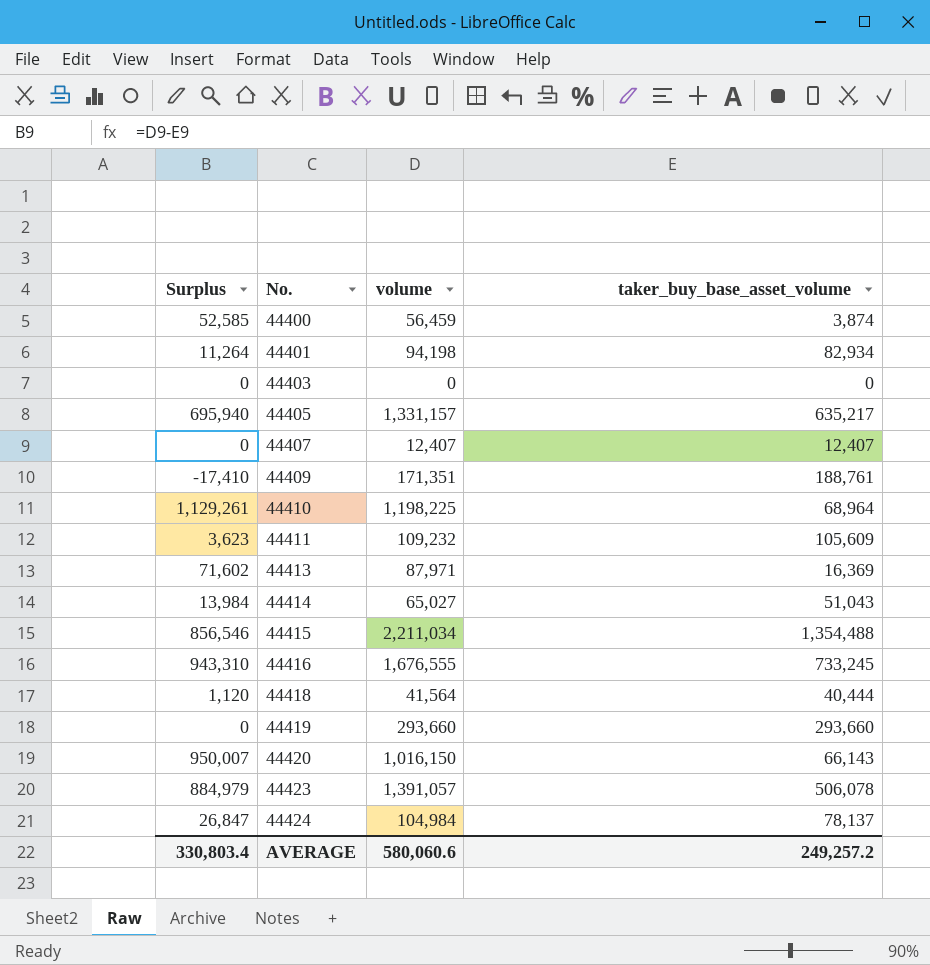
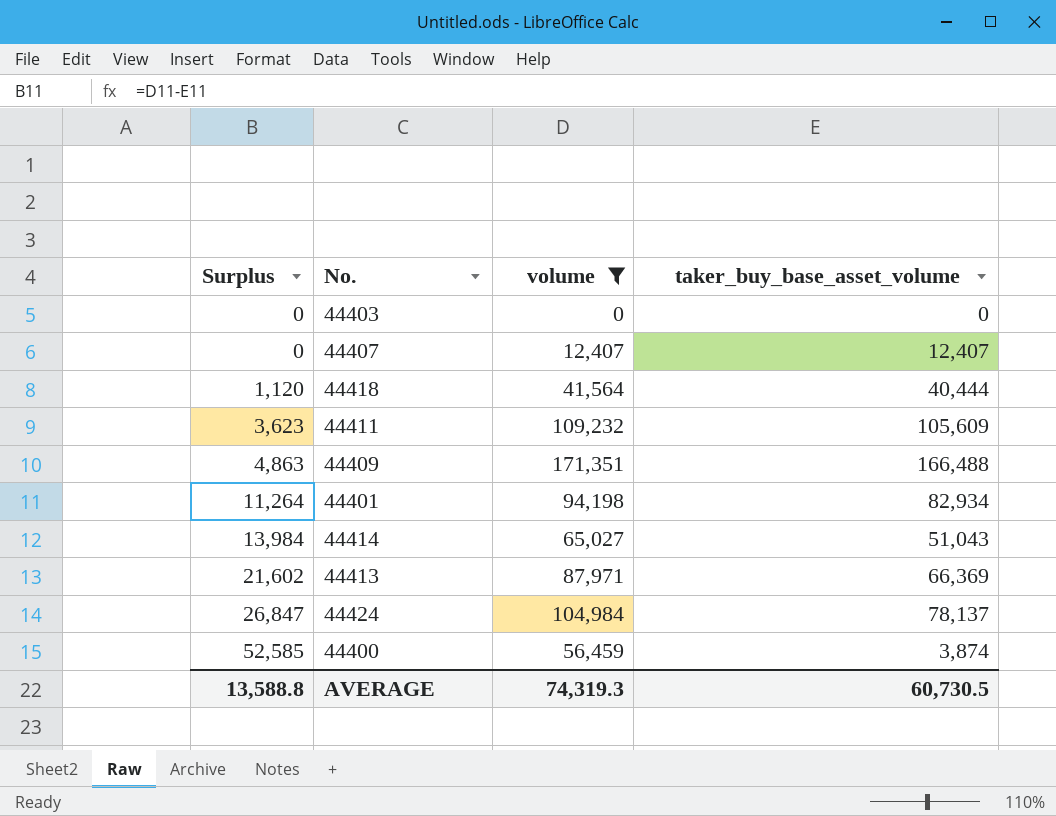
filter: none -> volume <= 171,351
row order: No. ascending -> Surplus ascending
44409 | Surplus: -17,410 -> 4,863
44409 | taker_buy_base_asset_volume: 188,761 -> 166,488
44413 | Surplus: 71,602 -> 21,602
44413 | taker_buy_base_asset_volume: 16,369 -> 66,369
AVERAGE | Surplus: 330,803.4 -> 13,588.8
AVERAGE | volume: 580,060.6 -> 74,319.3
AVERAGE | taker_buy_base_asset_volume: 249,257.2 -> 60,730.5

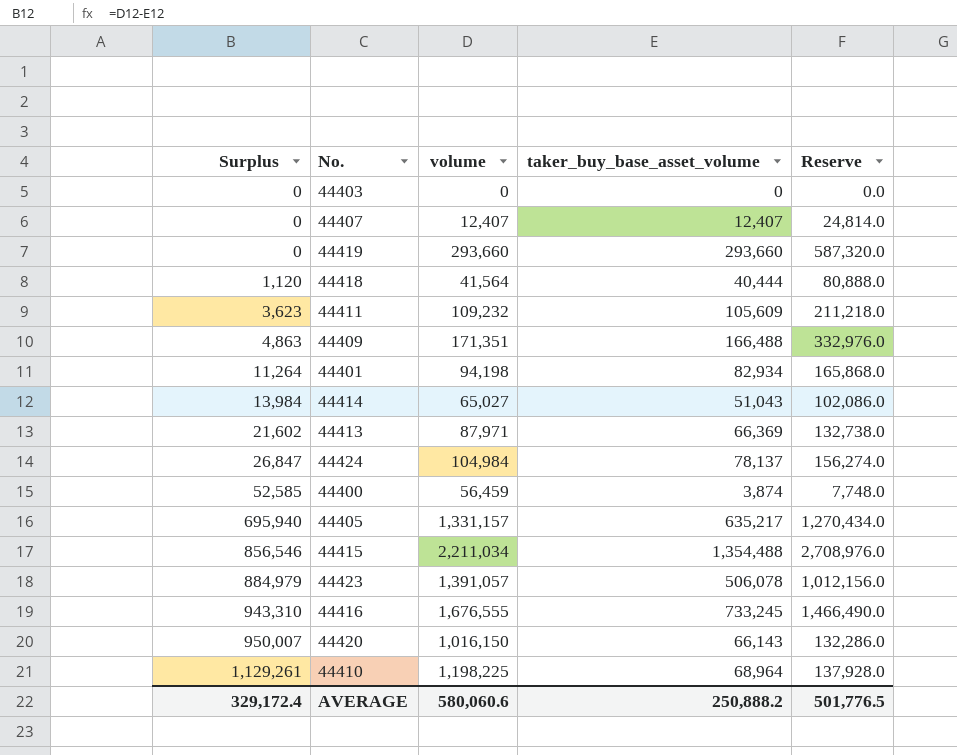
filter: volume <= 171,351 -> none
column Reserve | formula: none -> [taker_buy_base_asset_volume] * 2
AVERAGE | Surplus: 13,588.8 -> 329,172.4
AVERAGE | volume: 74,319.3 -> 580,060.6
AVERAGE | taker_buy_base_asset_volume: 60,730.5 -> 250,888.2

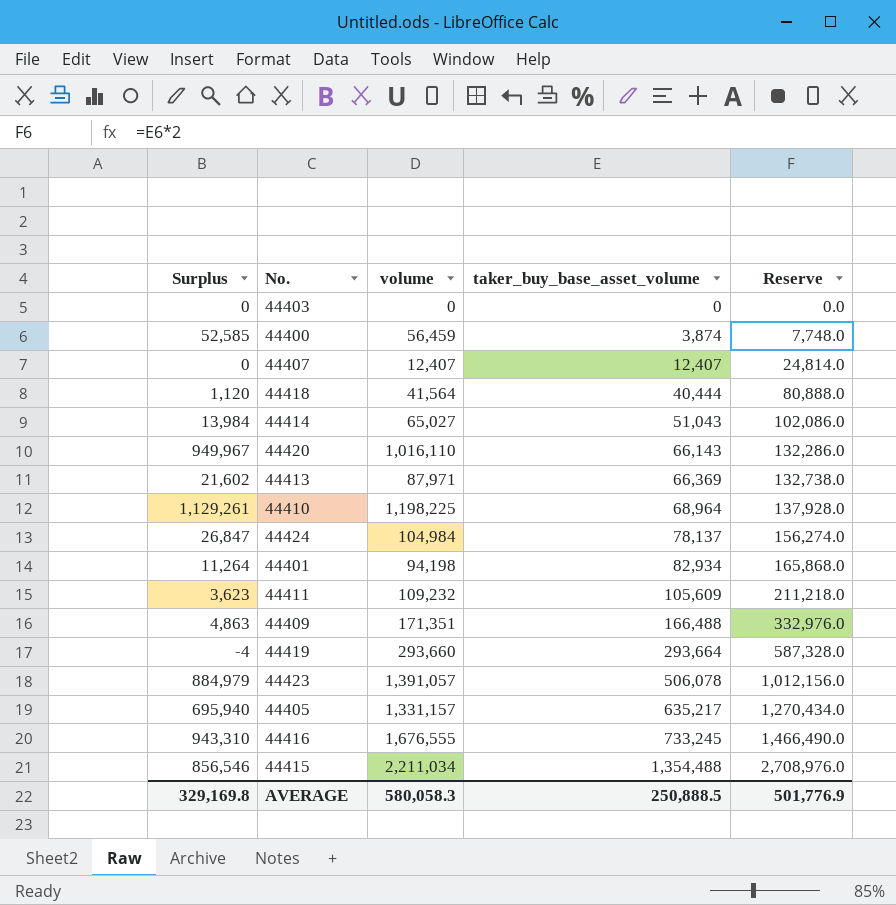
row order: Surplus ascending -> taker_buy_base_asset_volume ascending
44420 | Surplus: 950,007 -> 949,967
44420 | volume: 1,016,150 -> 1,016,110
44419 | Surplus: 0 -> -4
44419 | taker_buy_base_asset_volume: 293,660 -> 293,664
44419 | Reserve: 587,320.0 -> 587,328.0
AVERAGE | Surplus: 329,172.4 -> 329,169.8
AVERAGE | volume: 580,060.6 -> 580,058.3
AVERAGE | taker_buy_base_asset_volume: 250,888.2 -> 250,888.5
AVERAGE | Reserve: 501,776.5 -> 501,776.9

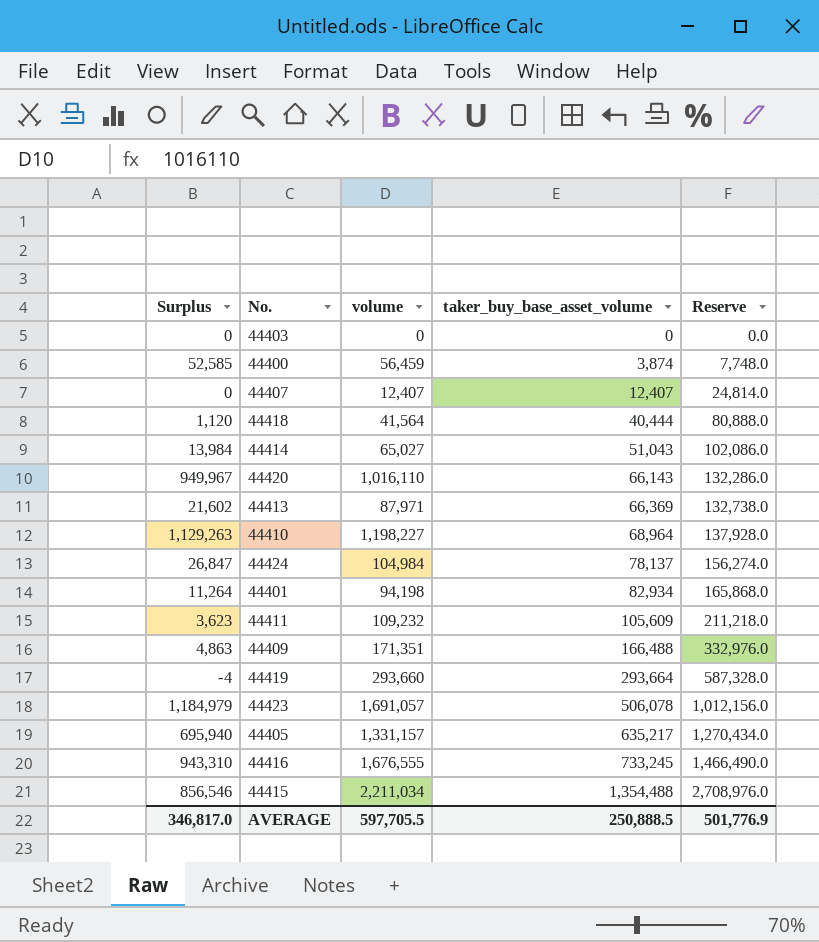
44410 | Surplus: 1,129,261 -> 1,129,263
44410 | volume: 1,198,225 -> 1,198,227
44423 | Surplus: 884,979 -> 1,184,979
44423 | volume: 1,391,057 -> 1,691,057
AVERAGE | Surplus: 329,169.8 -> 346,817.0
AVERAGE | volume: 580,058.3 -> 597,705.5

